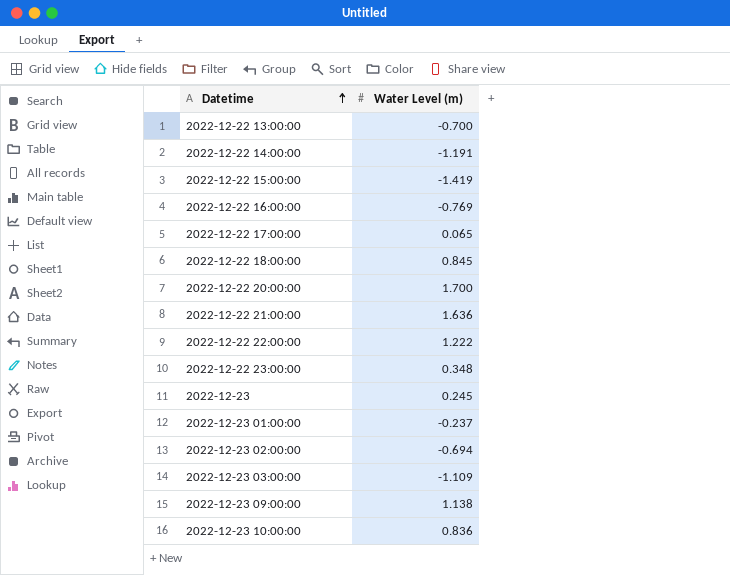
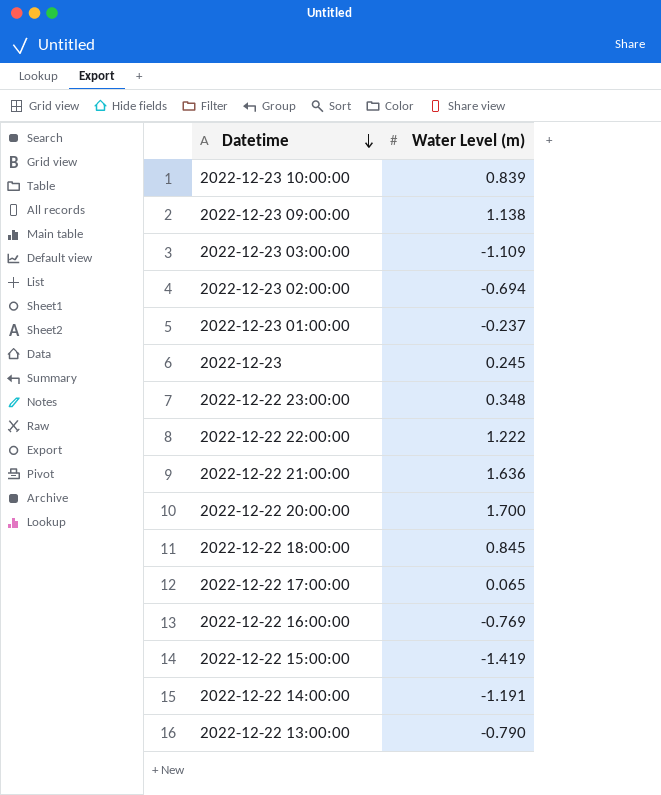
row order: Datetime ascending -> Datetime descending
2022-12-23 10:00:00 | Water Level (m): 0.836 -> 0.839
2022-12-22 13:00:00 | Water Level (m): -0.700 -> -0.790

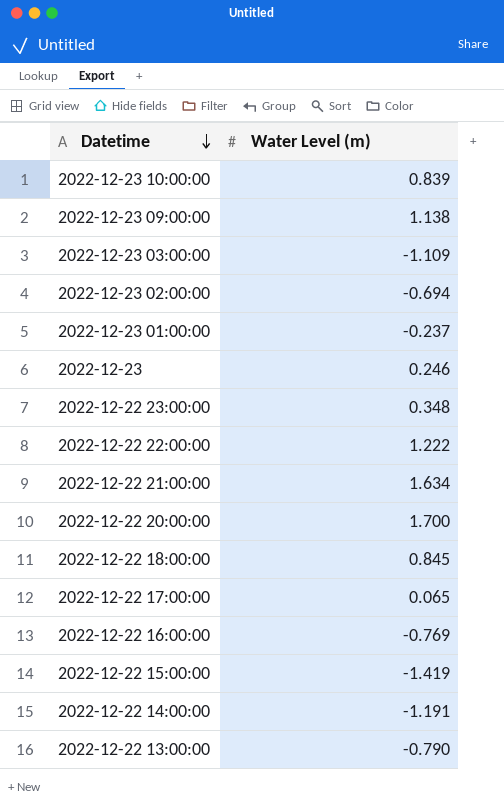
2022-12-23 | Water Level (m): 0.245 -> 0.246
2022-12-22 21:00:00 | Water Level (m): 1.636 -> 1.634

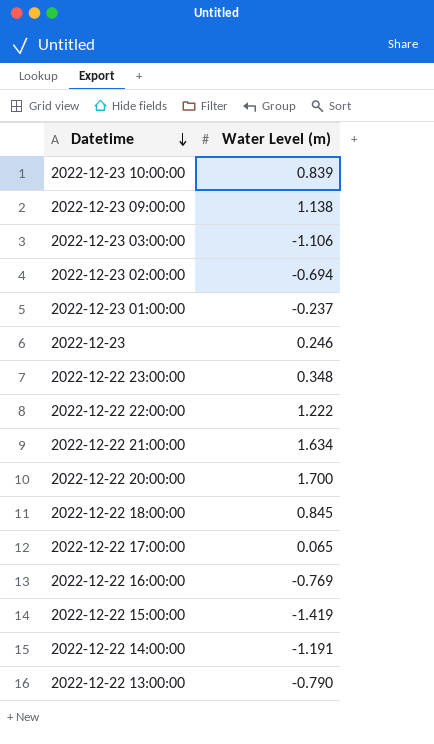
2022-12-23 03:00:00 | Water Level (m): -1.109 -> -1.106

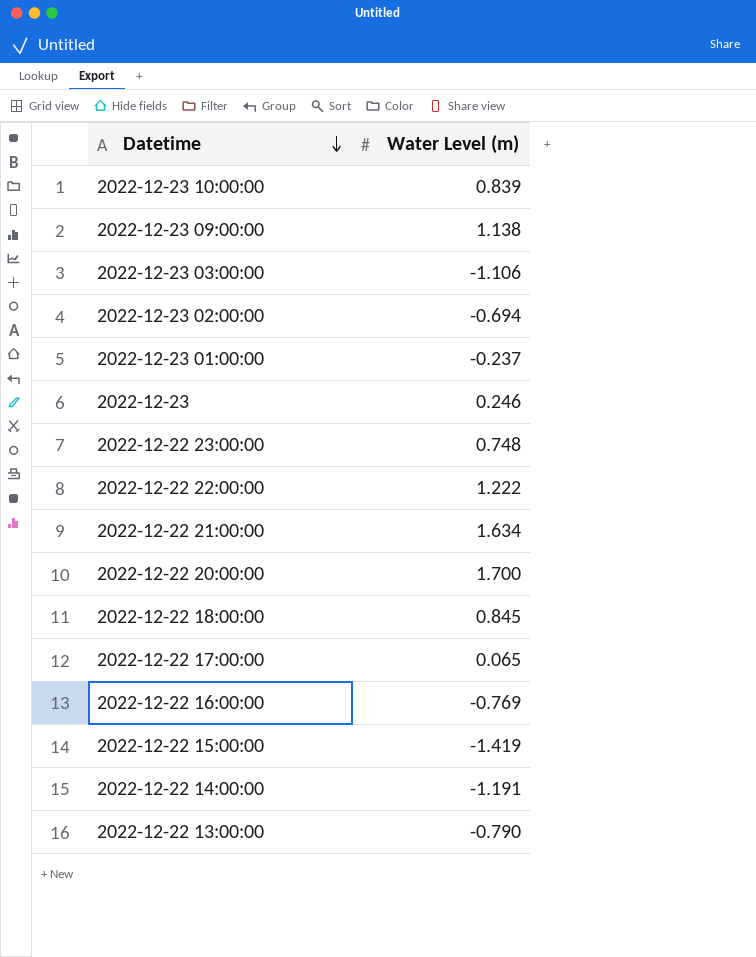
2022-12-22 23:00:00 | Water Level (m): 0.348 -> 0.748

